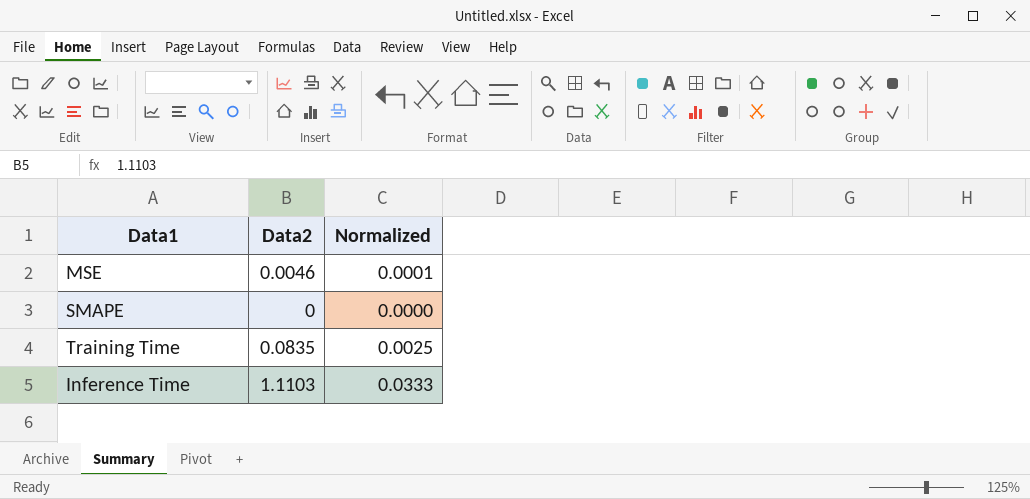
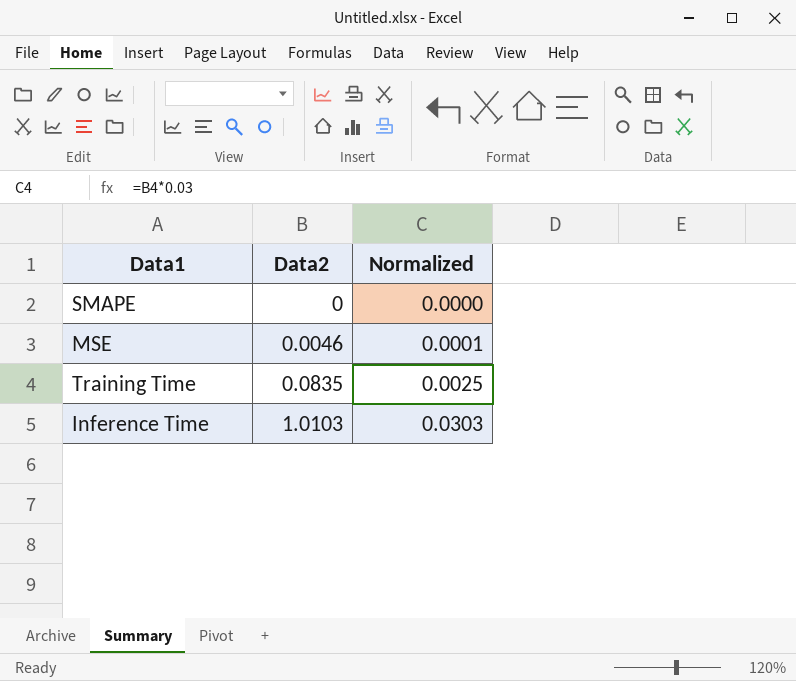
row order: none -> Data2 ascending
Inference Time | Data2: 1.1103 -> 1.0103
Inference Time | Normalized: 0.0333 -> 0.0303

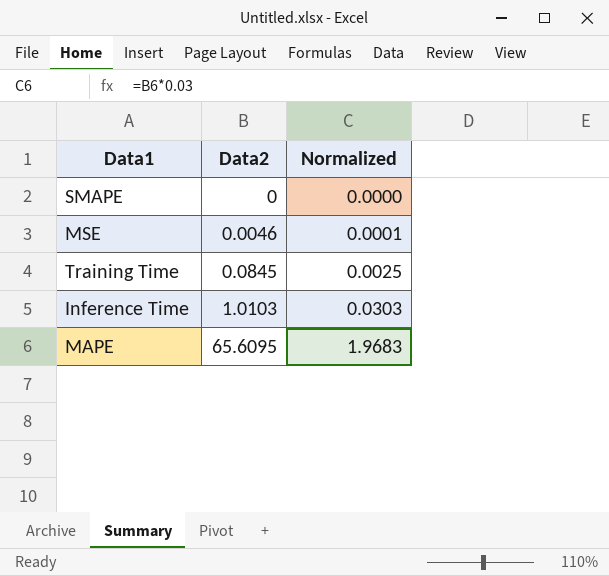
Training Time | Data2: 0.0835 -> 0.0845
row MAPE: none -> 65.6095 | 1.9683

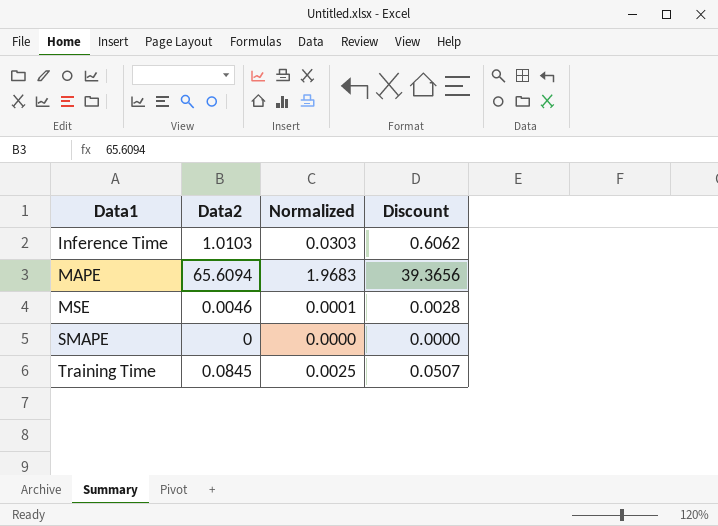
row order: Data2 ascending -> Data1 ascending
column Discount | formula: none -> [Data2] * 0.6
MAPE | Data2: 65.6095 -> 65.6094

